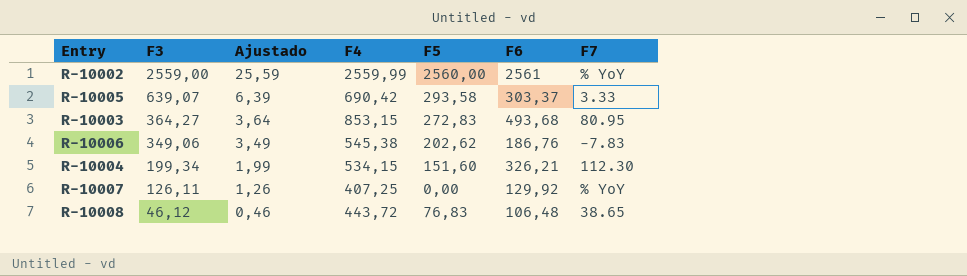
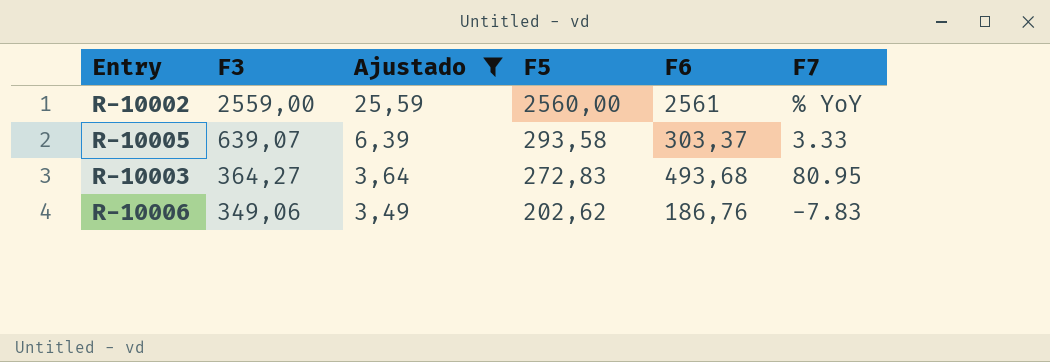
filter: none -> Ajustado >= 3,49
column F4 | position: 4 -> none

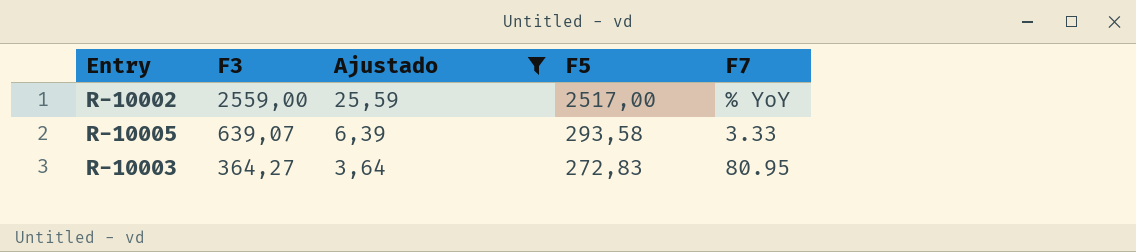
column F6 | position: 5 -> none
row R-10006: 349,06 | 3,49 | 202,62 | 186,76 | -7.83 -> none
R-10002 | F5: 2560,00 -> 2517,00

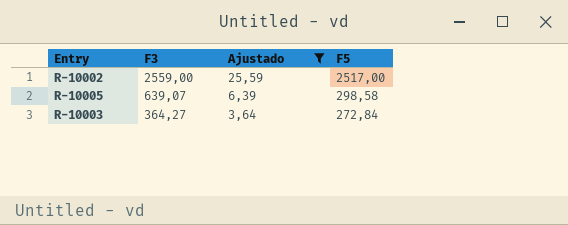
column F7 | position: 5 -> none
R-10005 | F5: 293,58 -> 298,58
R-10003 | F5: 272,83 -> 272,84

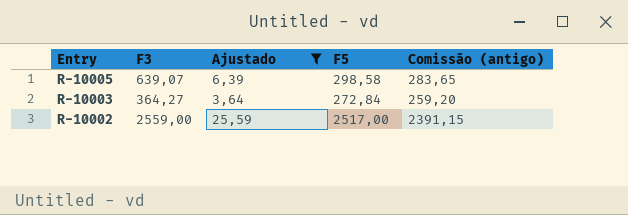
row order: F3 descending -> Entry descending
column Comissão (antigo) | formula: none -> [F5] * 0,95

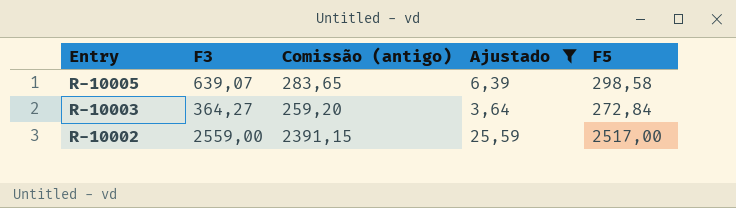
column Comissão (antigo) | position: 5 -> 3

